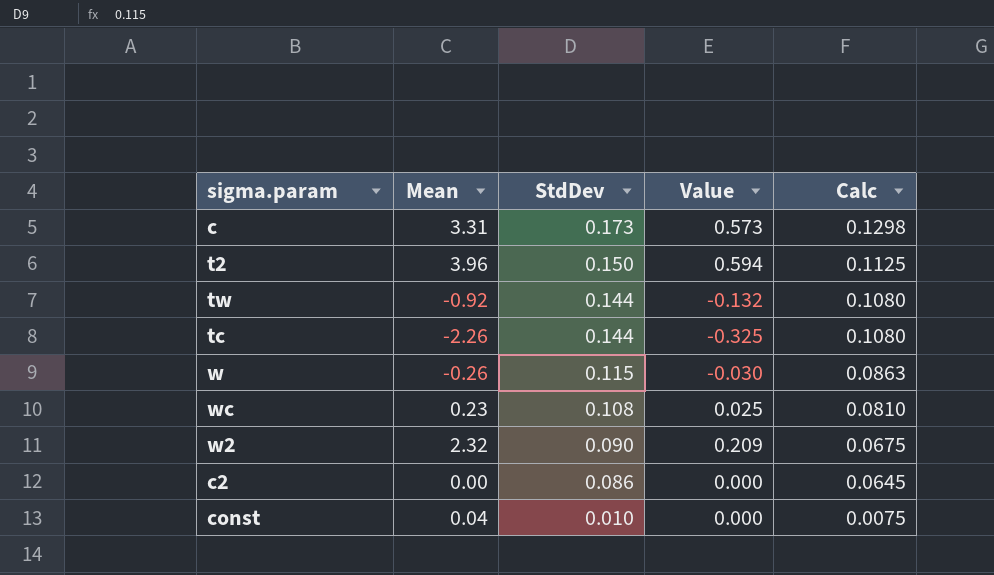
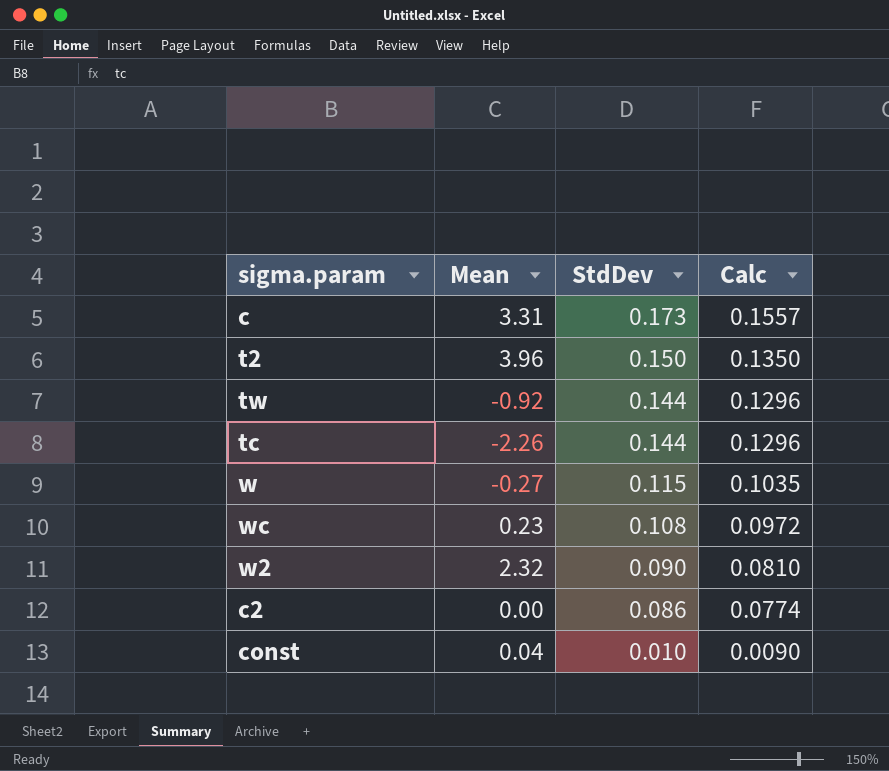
column Value | formula: [Mean] * [StdDev] -> none
column Calc | formula: [StdDev] * 0.75 -> [StdDev] * 0.9
w | Mean: -0.26 -> -0.27

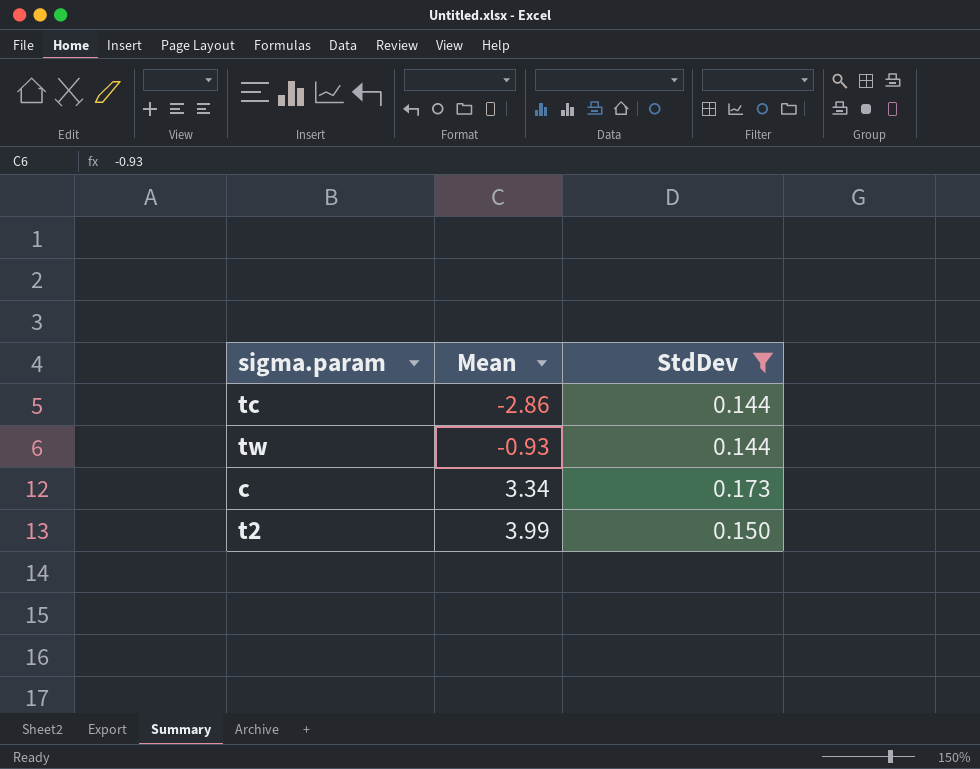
filter: none -> StdDev >= 0.144
row order: StdDev descending -> Mean ascending
column Calc | formula: [StdDev] * 0.9 -> none
tc | Mean: -2.26 -> -2.86
tw | Mean: -0.92 -> -0.93
c | Mean: 3.31 -> 3.34
t2 | Mean: 3.96 -> 3.99

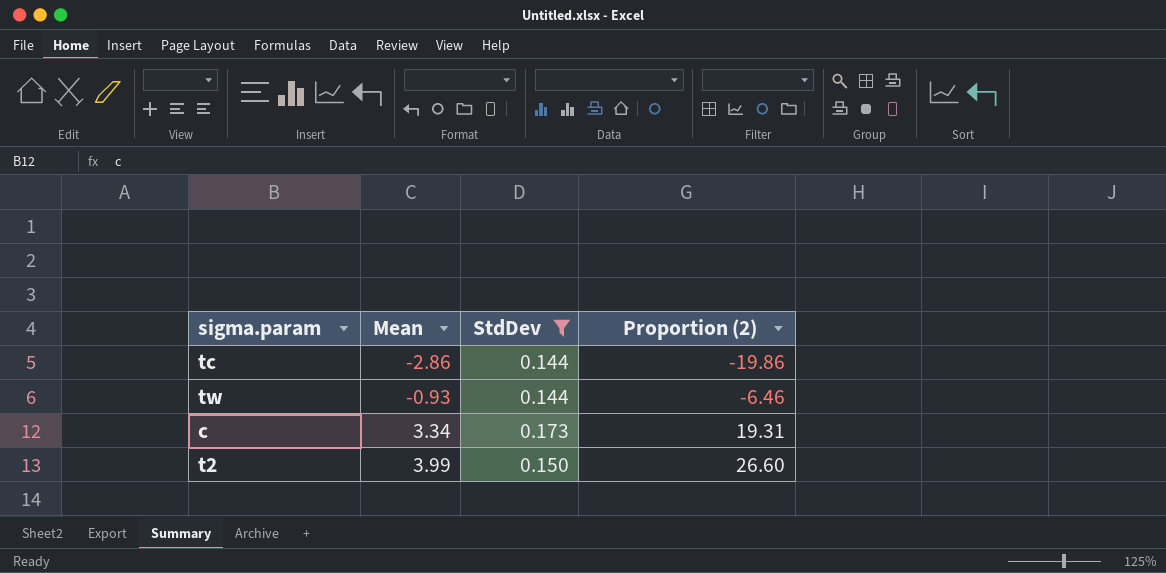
column Proportion (2) | formula: none -> [Mean] / [StdDev]

